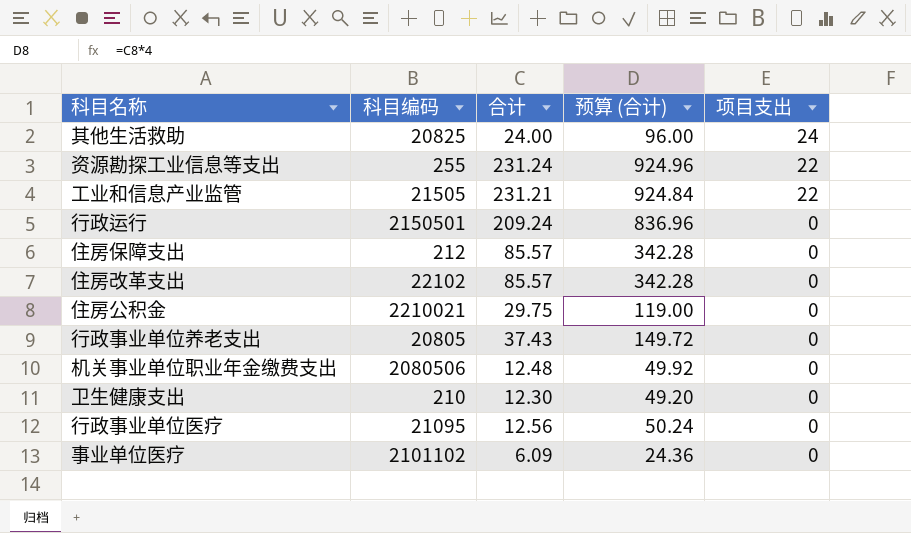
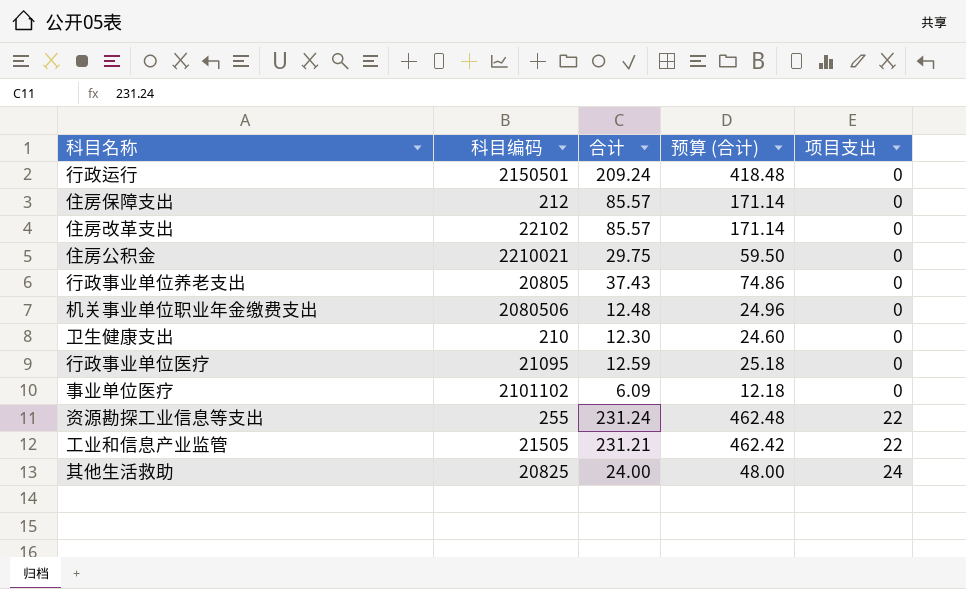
row order: 项目支出 descending -> 项目支出 ascending
column 预算 (合计) | formula: [合计] * 4 -> [合计] * 2
行政事业单位医疗 | 合计: 12.56 -> 12.59

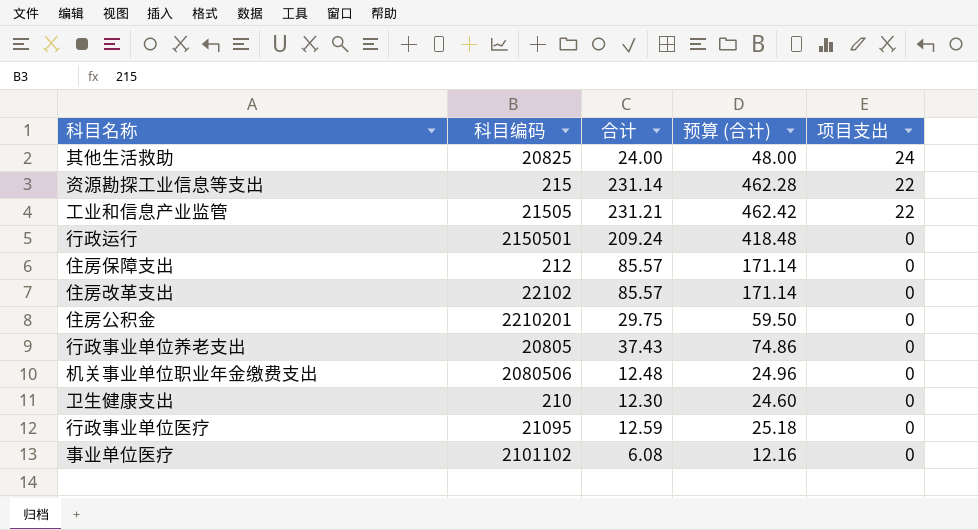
row order: 项目支出 ascending -> 项目支出 descending
资源勘探工业信息等支出 | 科目编码: 255 -> 215
资源勘探工业信息等支出 | 合计: 231.24 -> 231.14
资源勘探工业信息等支出 | 预算 (合计): 462.48 -> 462.28
住房公积金 | 科目编码: 2210021 -> 2210201
事业单位医疗 | 合计: 6.09 -> 6.08
事业单位医疗 | 预算 (合计): 12.18 -> 12.16

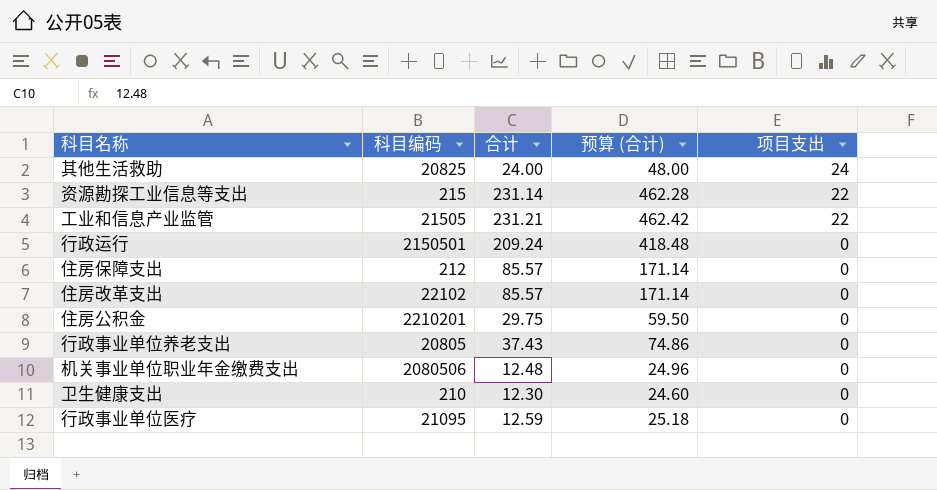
row 事业单位医疗: 2101102 | 6.08 | 12.16 | 0 -> none

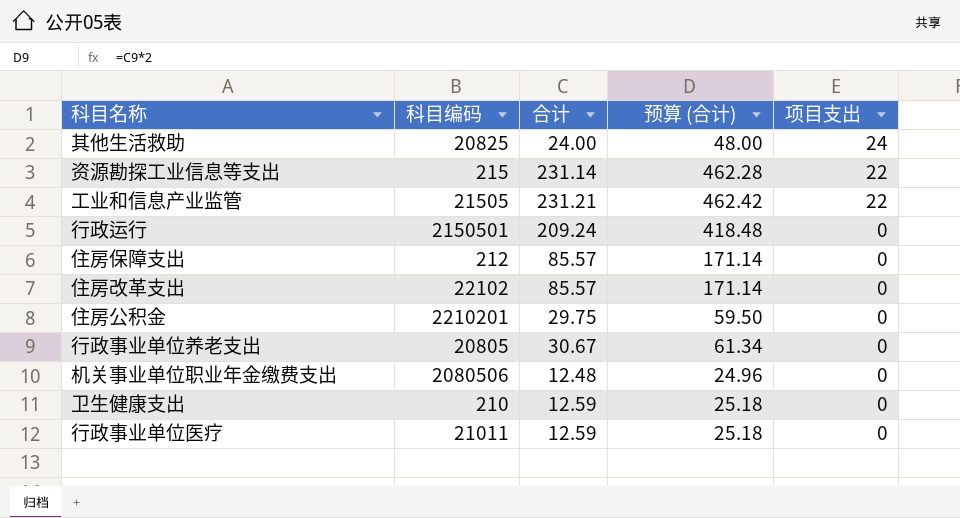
行政事业单位养老支出 | 合计: 37.43 -> 30.67
行政事业单位养老支出 | 预算 (合计): 74.86 -> 61.34
卫生健康支出 | 合计: 12.30 -> 12.59
卫生健康支出 | 预算 (合计): 24.60 -> 25.18
行政事业单位医疗 | 科目编码: 21095 -> 21011

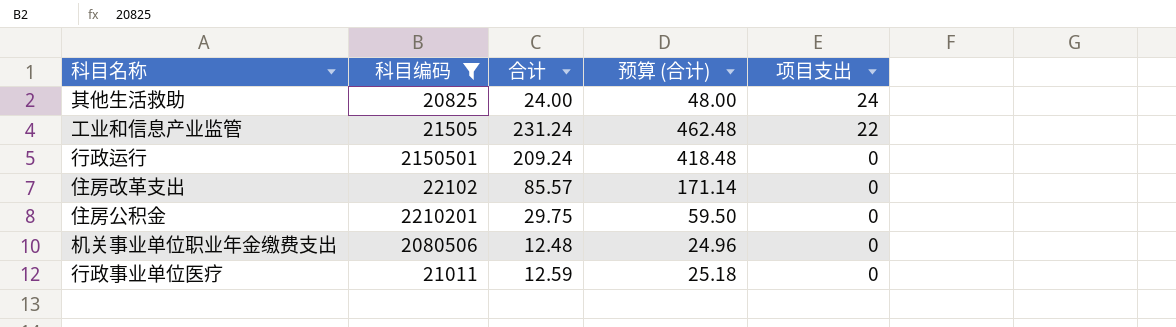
filter: none -> 科目编码 >= 20825
工业和信息产业监管 | 合计: 231.21 -> 231.24
工业和信息产业监管 | 预算 (合计): 462.42 -> 462.48

